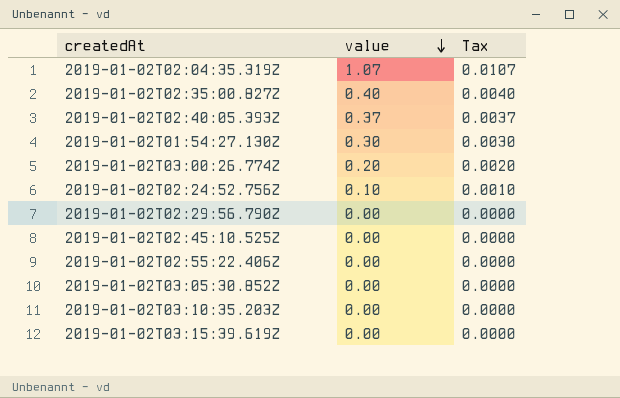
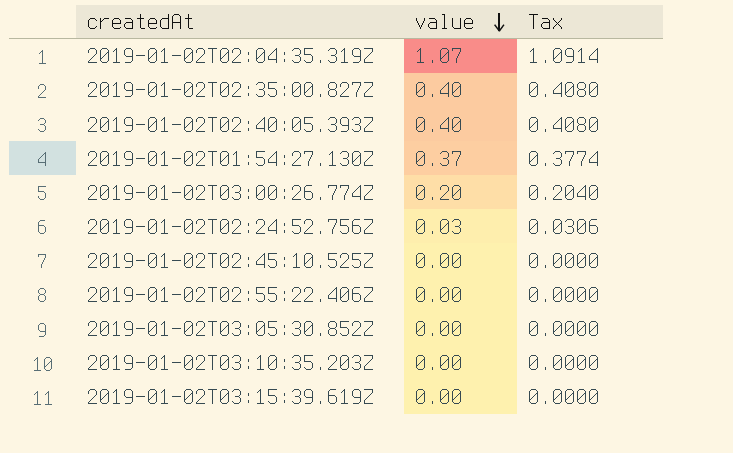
column Tax | formula: [value] * 0.01 -> [value] * 1.02
row 2019-01-02T02:29:56.790Z: 0.00 | 0.0000 -> none
2019-01-02T02:40:05.393Z | value: 0.37 -> 0.40
2019-01-02T01:54:27.130Z | value: 0.30 -> 0.37
2019-01-02T02:24:52.756Z | value: 0.10 -> 0.03

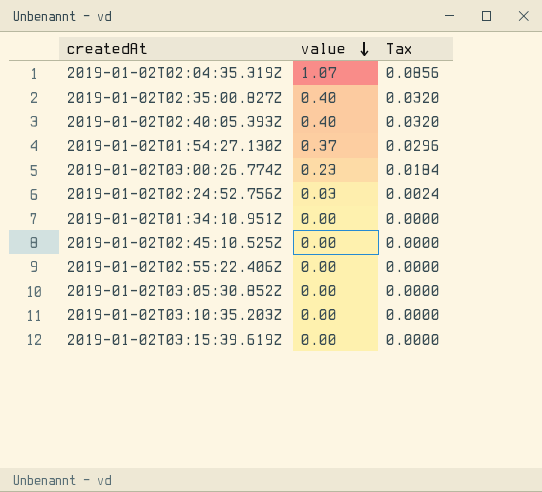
column Tax | formula: [value] * 1.02 -> [value] * 0.08
2019-01-02T03:00:26.774Z | value: 0.20 -> 0.23
row 2019-01-02T01:34:10.951Z: none -> 0.00 | 0.0000

